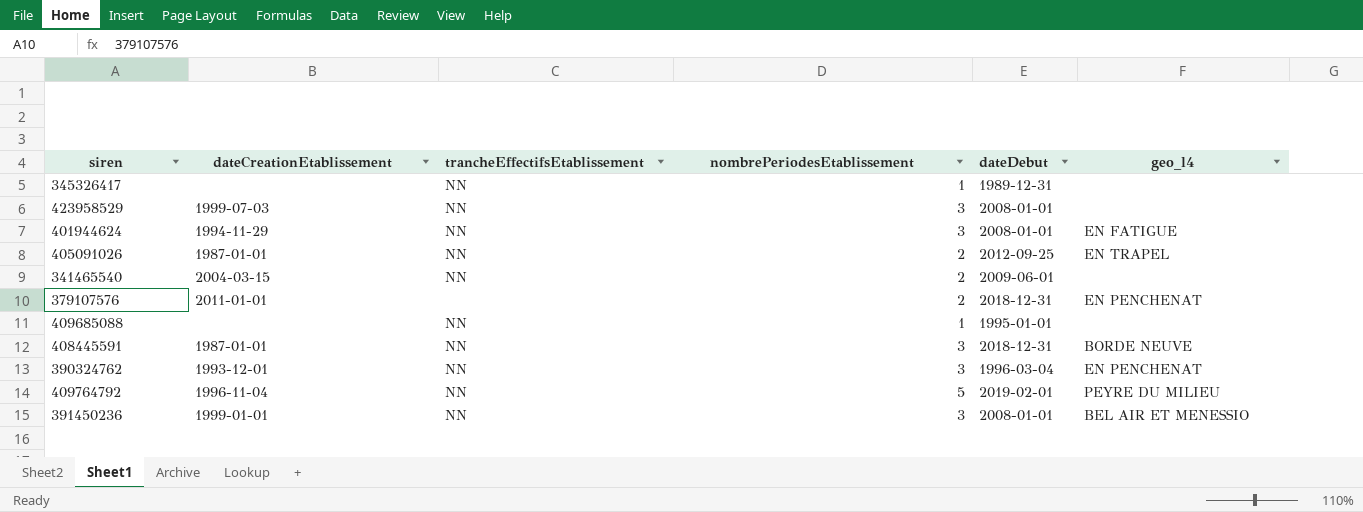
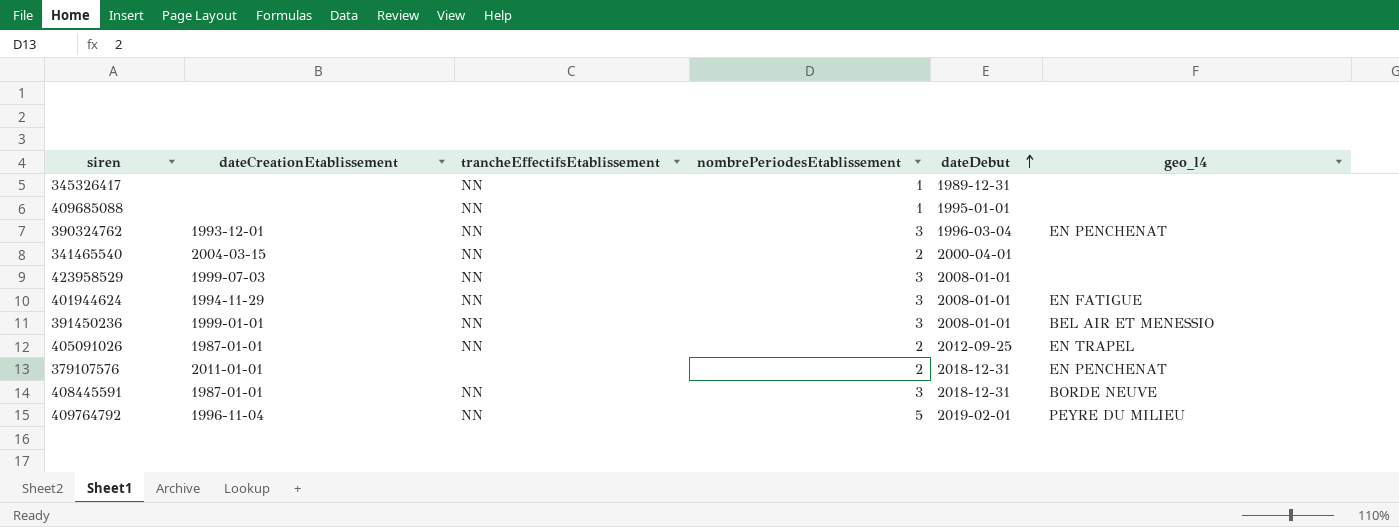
row order: none -> dateDebut ascending
341465540 | dateDebut: 2009-06-01 -> 2000-04-01

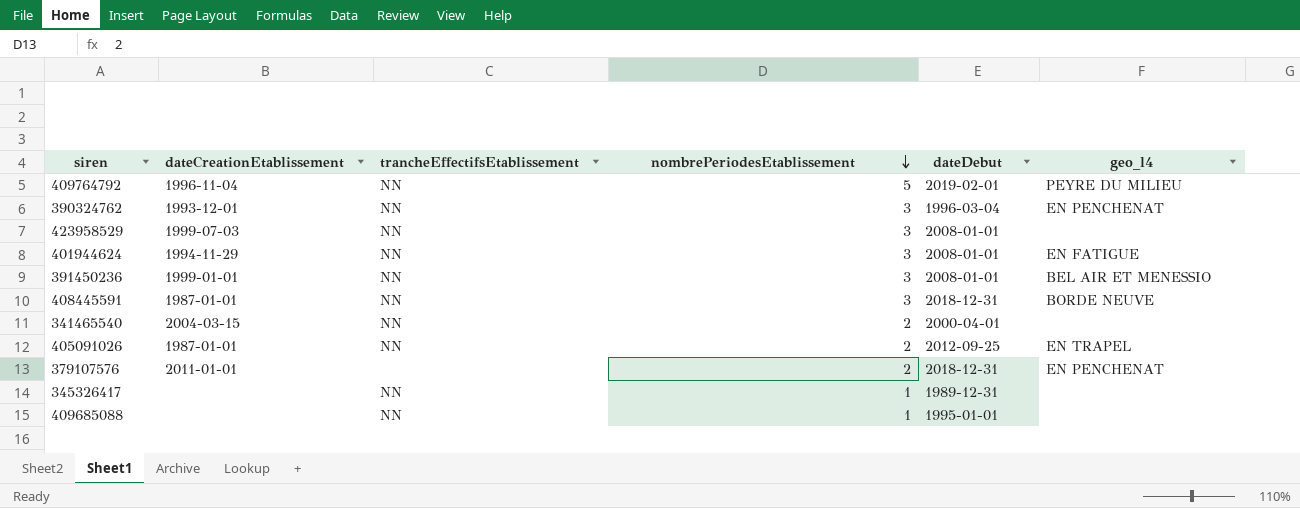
row order: dateDebut ascending -> nombrePeriodesEtablissement descending

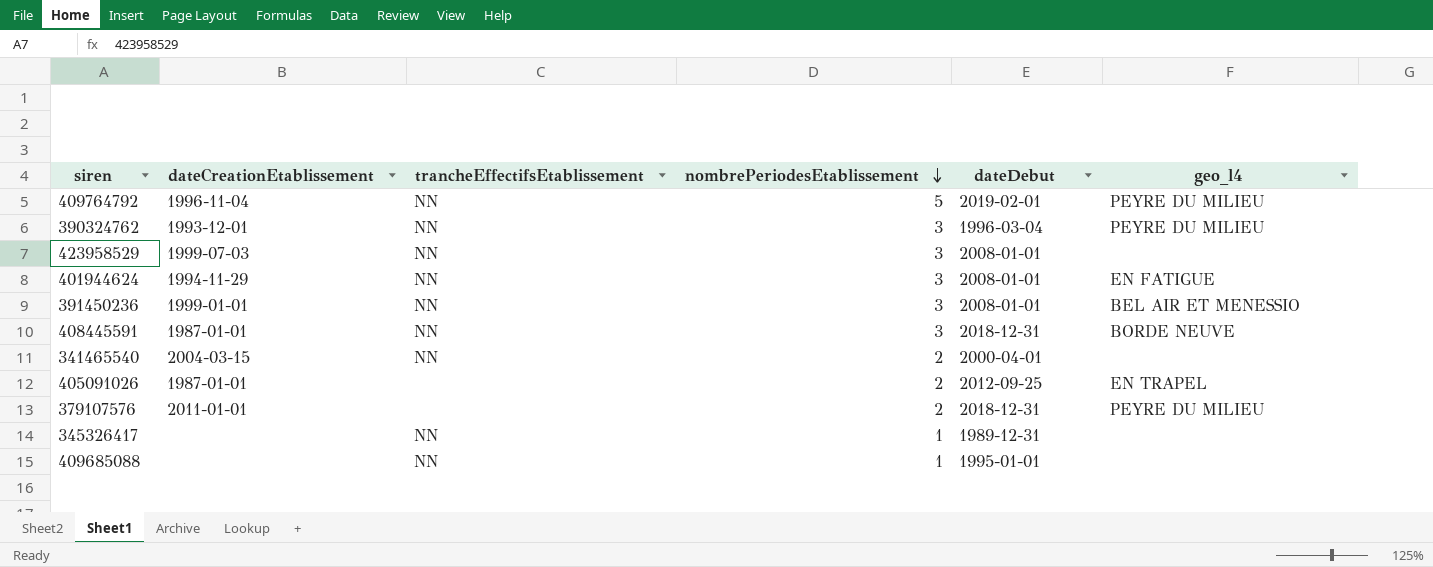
390324762 | geo_l4: EN PENCHENAT -> PEYRE DU MILIEU
405091026 | trancheEffectifsEtablissement: NN -> none
379107576 | geo_l4: EN PENCHENAT -> PEYRE DU MILIEU

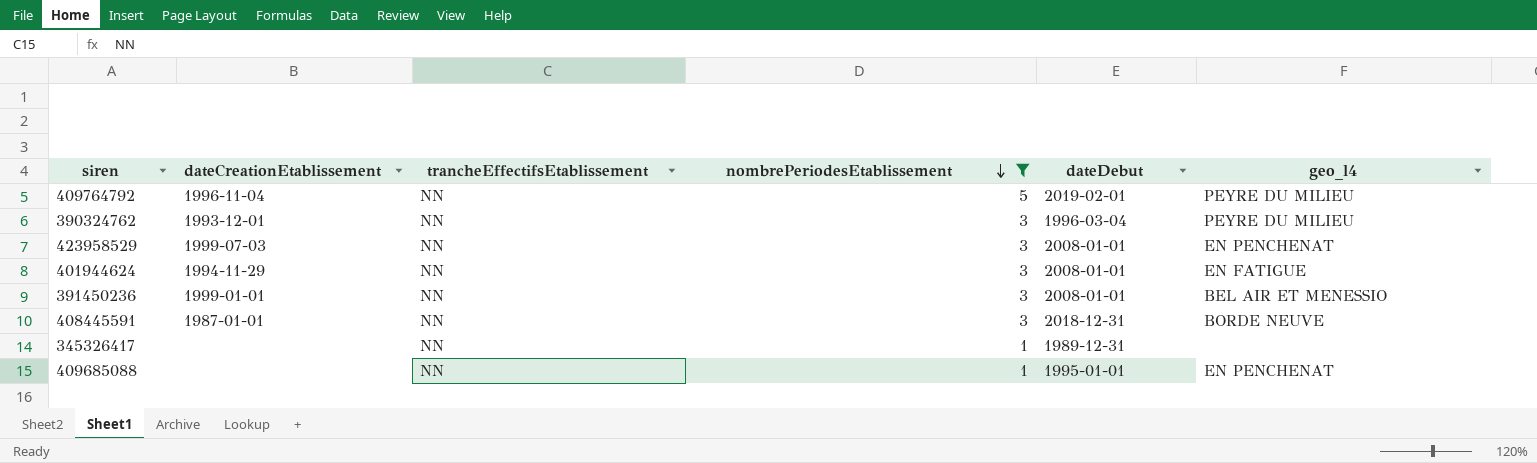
filter: none -> nombrePeriodesEtablissement != 2
423958529 | geo_l4: none -> EN PENCHENAT
409685088 | geo_l4: none -> EN PENCHENAT

